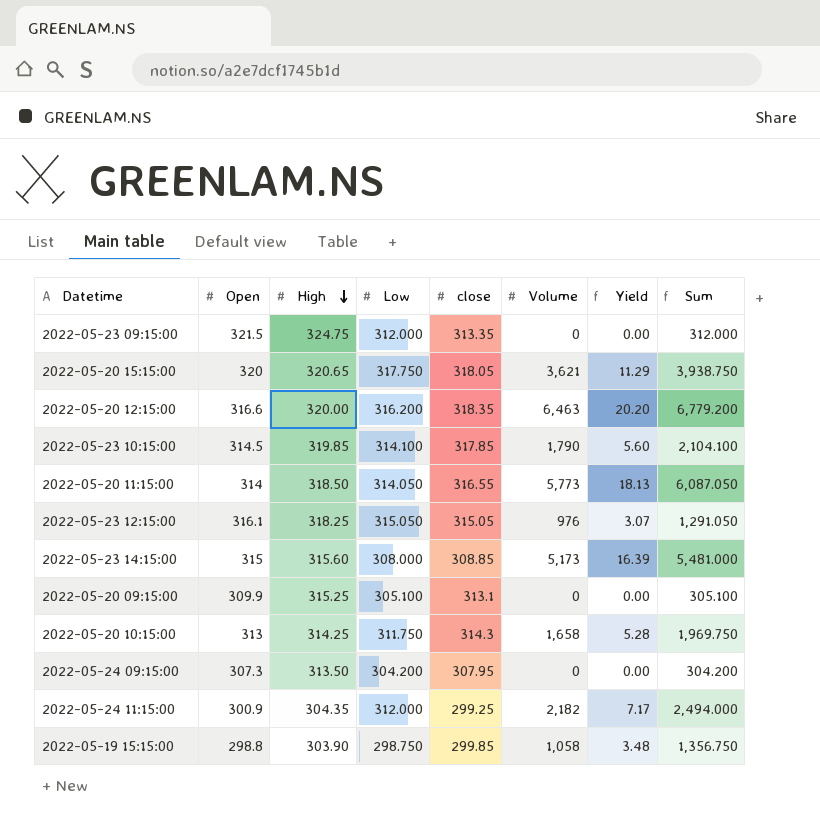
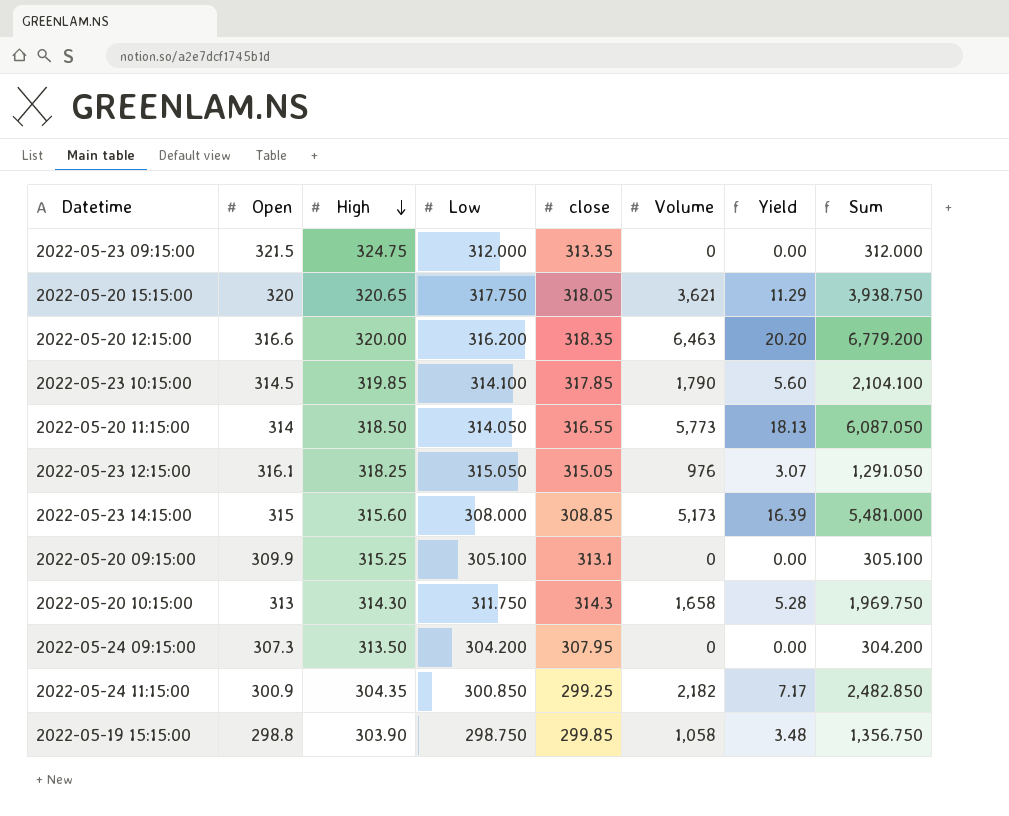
2022-05-20 10:15:00 | High: 314.25 -> 314.30
2022-05-24 11:15:00 | Low: 312.000 -> 300.850
2022-05-24 11:15:00 | Sum: 2,494.000 -> 2,482.850

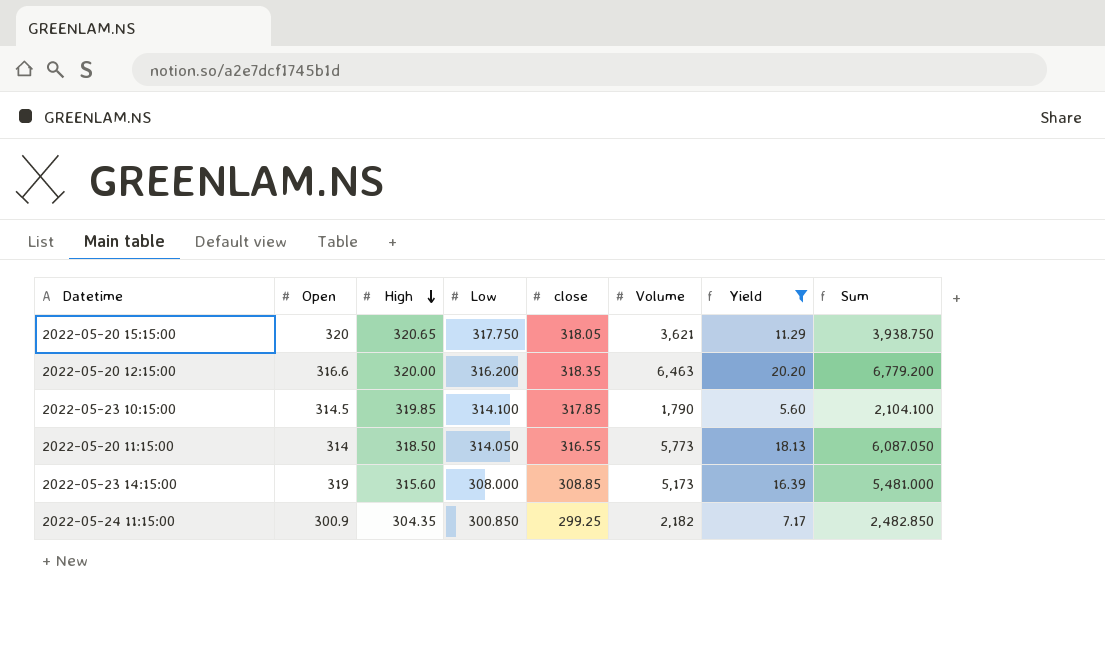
filter: none -> Yield >= 5.60
2022-05-23 14:15:00 | Open: 315 -> 319

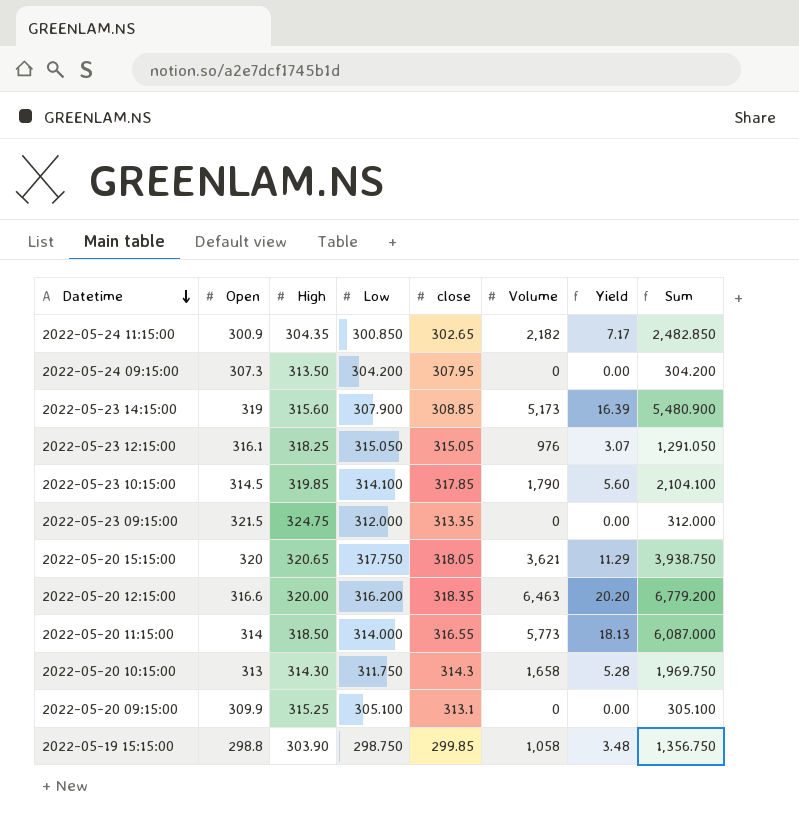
filter: Yield >= 5.60 -> none
row order: High descending -> Datetime descending
2022-05-24 11:15:00 | close: 299.25 -> 302.65
2022-05-23 14:15:00 | Low: 308.000 -> 307.900
2022-05-23 14:15:00 | Sum: 5,481.000 -> 5,480.900
2022-05-20 11:15:00 | Low: 314.050 -> 314.000
2022-05-20 11:15:00 | Sum: 6,087.050 -> 6,087.000

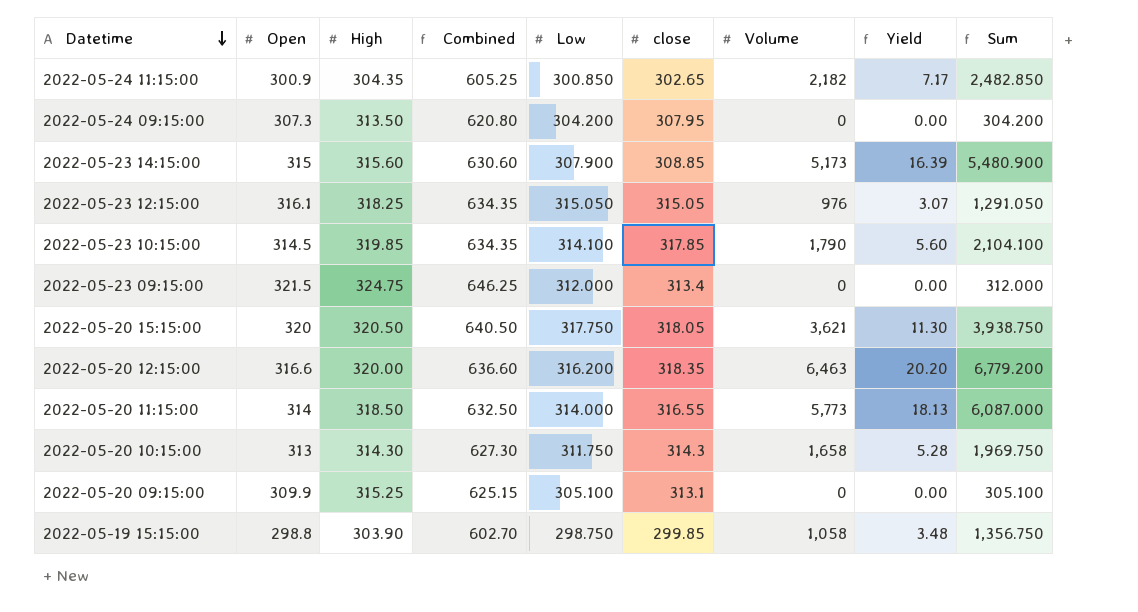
column Combined | formula: none -> [Open] + [High]
2022-05-23 14:15:00 | Open: 319 -> 315
2022-05-23 09:15:00 | close: 313.35 -> 313.4
2022-05-20 15:15:00 | High: 320.65 -> 320.50
2022-05-20 15:15:00 | Yield: 11.29 -> 11.30

